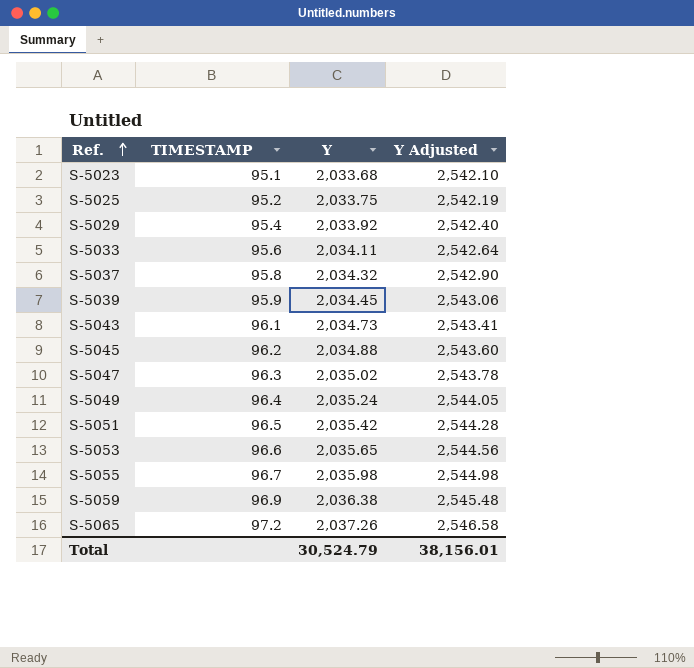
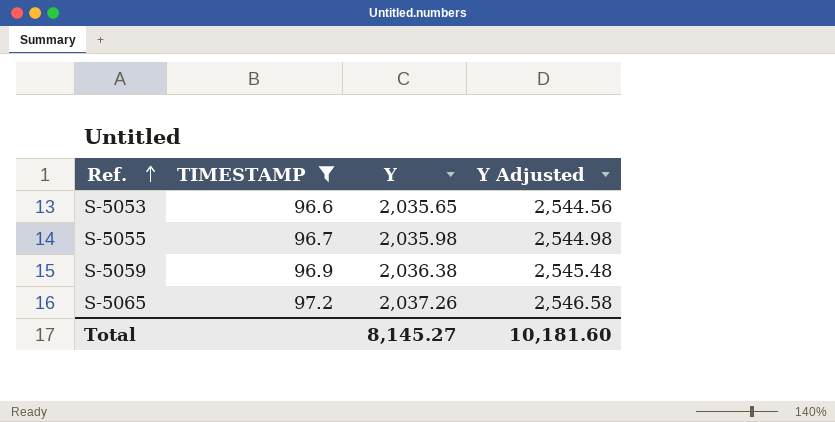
filter: none -> TIMESTAMP >= 96.6
Total | Y: 30,524.79 -> 8,145.27
Total | Y Adjusted: 38,156.01 -> 10,181.60

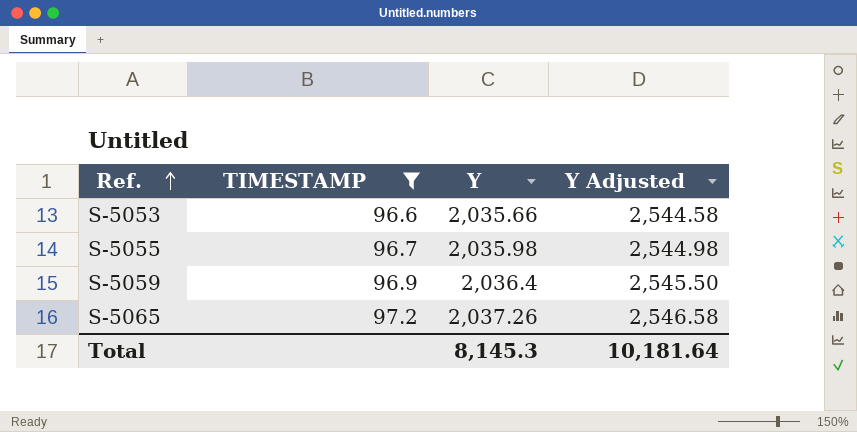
S-5053 | Y: 2,035.65 -> 2,035.66
S-5053 | Y Adjusted: 2,544.56 -> 2,544.58
S-5059 | Y: 2,036.38 -> 2,036.4
S-5059 | Y Adjusted: 2,545.48 -> 2,545.50
Total | Y: 8,145.27 -> 8,145.3
Total | Y Adjusted: 10,181.60 -> 10,181.64

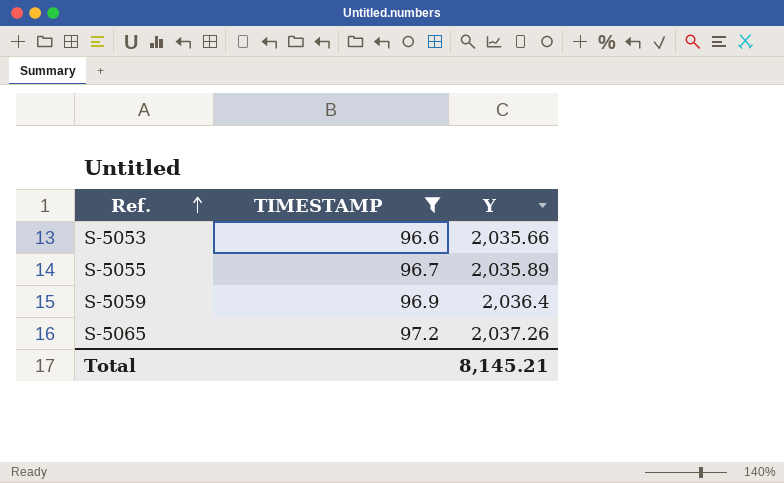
column Y Adjusted | formula: [Y] * 1.25 -> none
S-5055 | Y: 2,035.98 -> 2,035.89
Total | Y: 8,145.3 -> 8,145.21

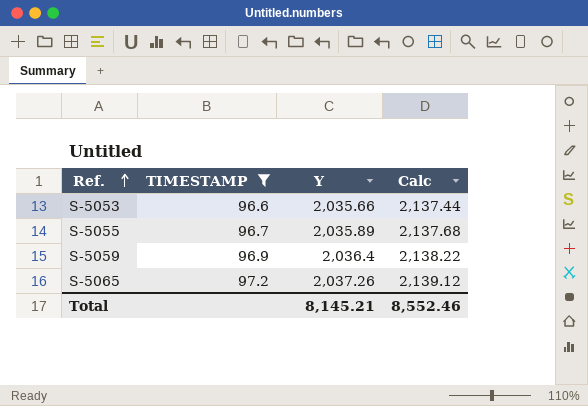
column Calc | formula: none -> [Y] * 1.05

